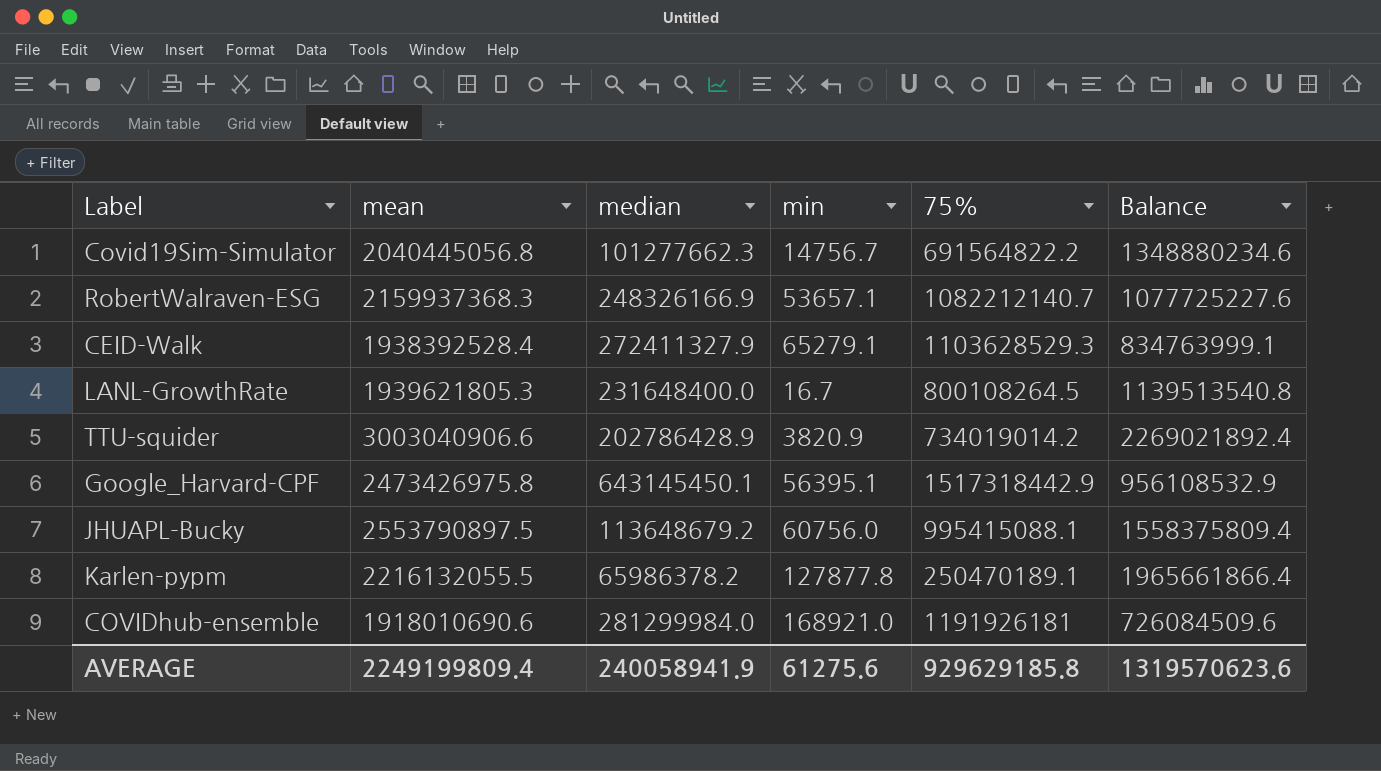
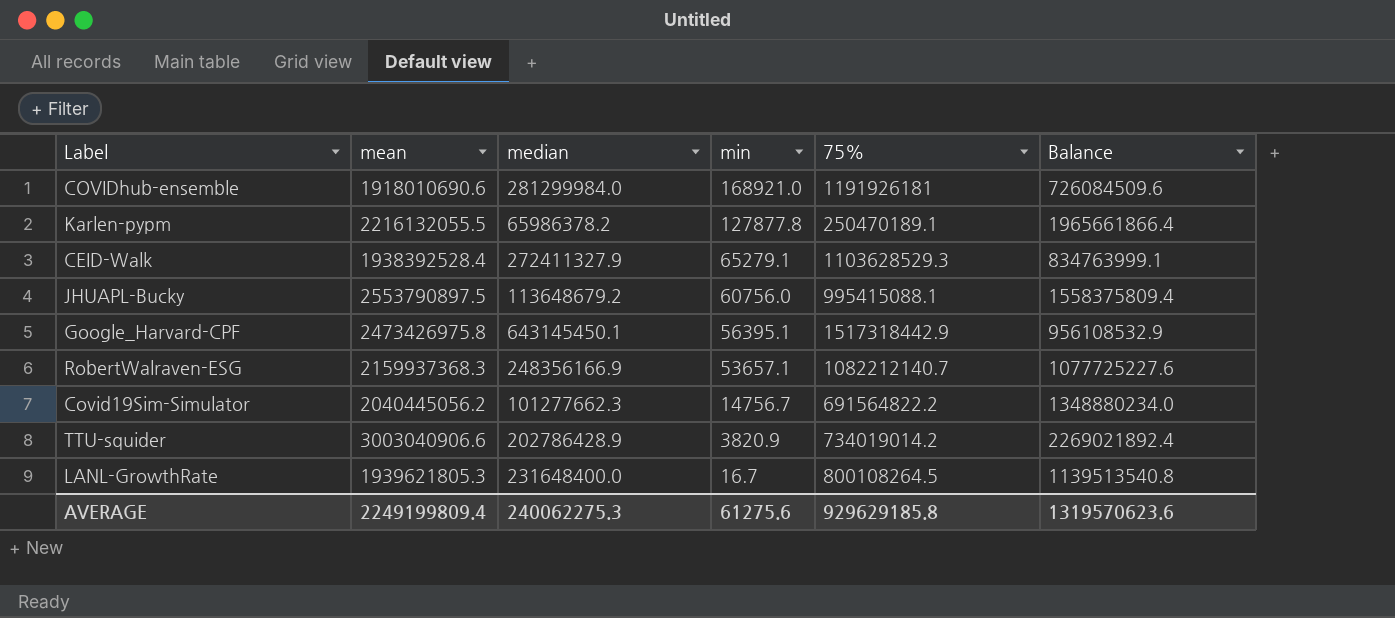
row order: none -> min descending
RobertWalraven-ESG | median: 248326166.9 -> 248356166.9
Covid19Sim-Simulator | mean: 2040445056.8 -> 2040445056.2
Covid19Sim-Simulator | Balance: 1348880234.6 -> 1348880234.0
AVERAGE | median: 240058941.9 -> 240062275.3

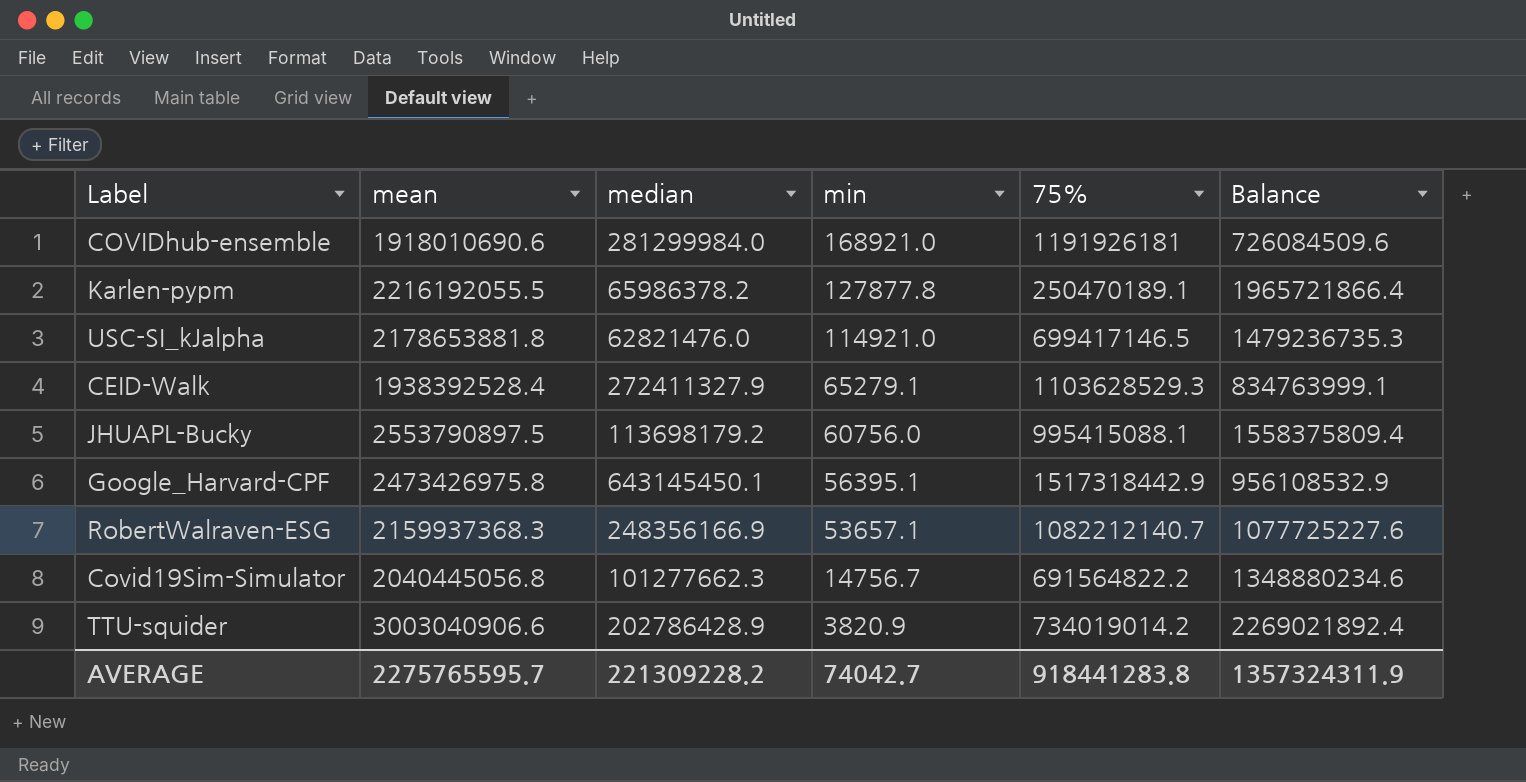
row LANL-GrowthRate: 1939621805.3 | 231648400.0 | 16.7 | 800108264.5 | 1139513540.8 -> none
Karlen-pypm | mean: 2216132055.5 -> 2216192055.5
Karlen-pypm | Balance: 1965661866.4 -> 1965721866.4
row USC-SI_kJalpha: none -> 2178653881.8 | 62821476.0 | 114921.0 | 699417146.5 | 1479236735.3
JHUAPL-Bucky | median: 113648679.2 -> 113698179.2
Covid19Sim-Simulator | mean: 2040445056.2 -> 2040445056.8
Covid19Sim-Simulator | Balance: 1348880234.0 -> 1348880234.6
AVERAGE | mean: 2249199809.4 -> 2275765595.7
AVERAGE | median: 240062275.3 -> 221309228.2
AVERAGE | min: 61275.6 -> 74042.7
AVERAGE | 75%: 929629185.8 -> 918441283.8
AVERAGE | Balance: 1319570623.6 -> 1357324311.9

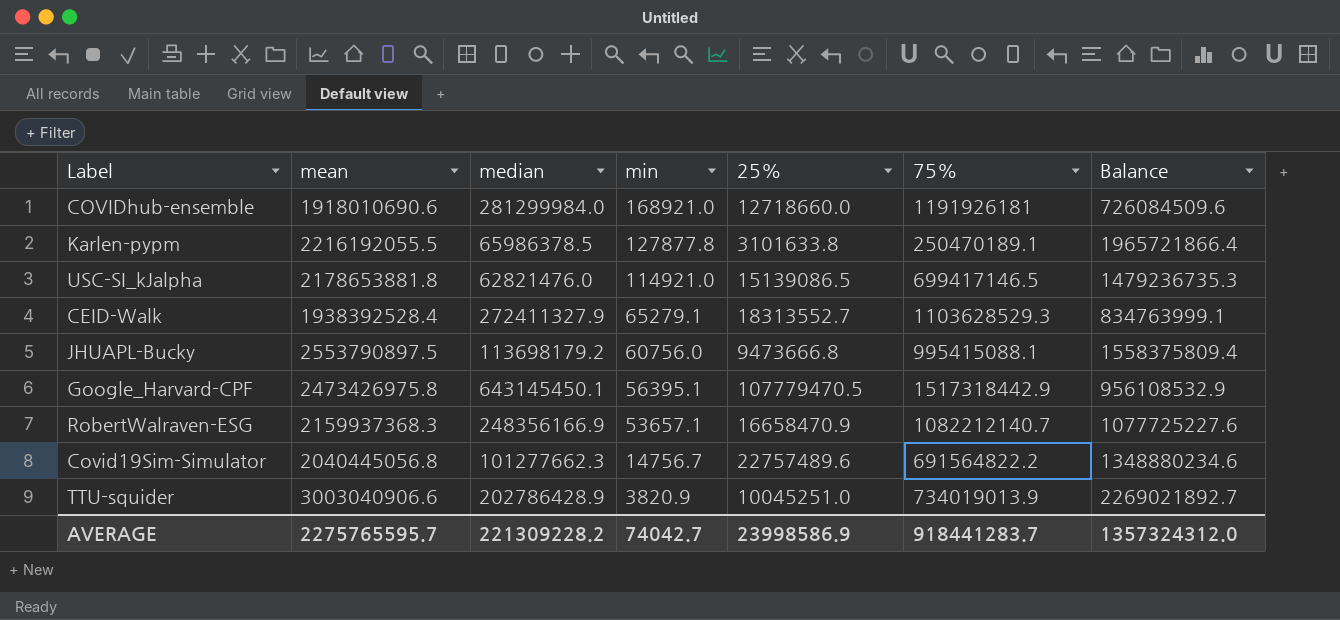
column 25% | position: none -> 5
Karlen-pypm | median: 65986378.2 -> 65986378.5
TTU-squider | 75%: 734019014.2 -> 734019013.9
TTU-squider | Balance: 2269021892.4 -> 2269021892.7
AVERAGE | 75%: 918441283.8 -> 918441283.7
AVERAGE | Balance: 1357324311.9 -> 1357324312.0

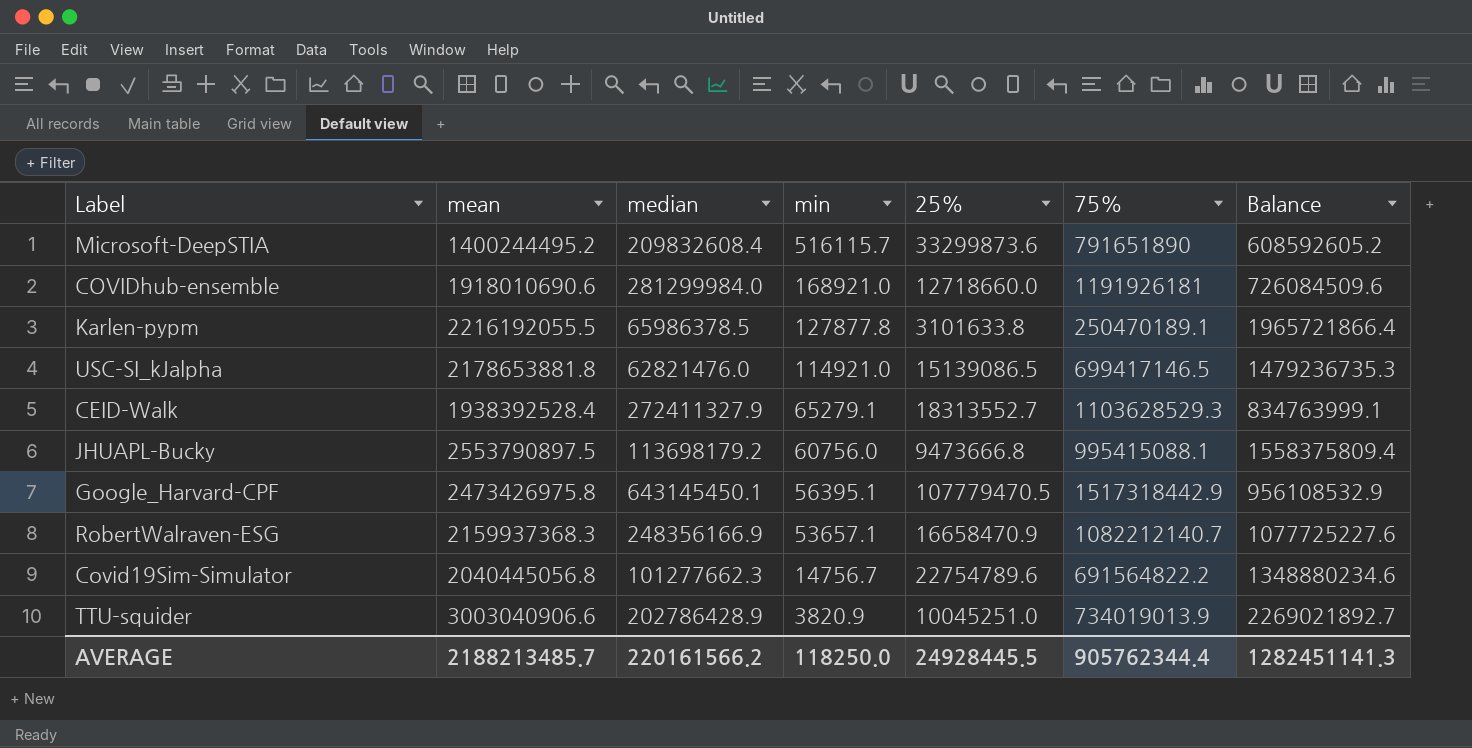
row Microsoft-DeepSTIA: none -> 1400244495.2 | 209832608.4 | 516115.7 | 33299873.6 | 791651890 | 608592605.2
Covid19Sim-Simulator | 25%: 22757489.6 -> 22754789.6
AVERAGE | mean: 2275765595.7 -> 2188213485.7
AVERAGE | median: 221309228.2 -> 220161566.2
AVERAGE | min: 74042.7 -> 118250.0
AVERAGE | 25%: 23998586.9 -> 24928445.5
AVERAGE | 75%: 918441283.7 -> 905762344.4
AVERAGE | Balance: 1357324312.0 -> 1282451141.3

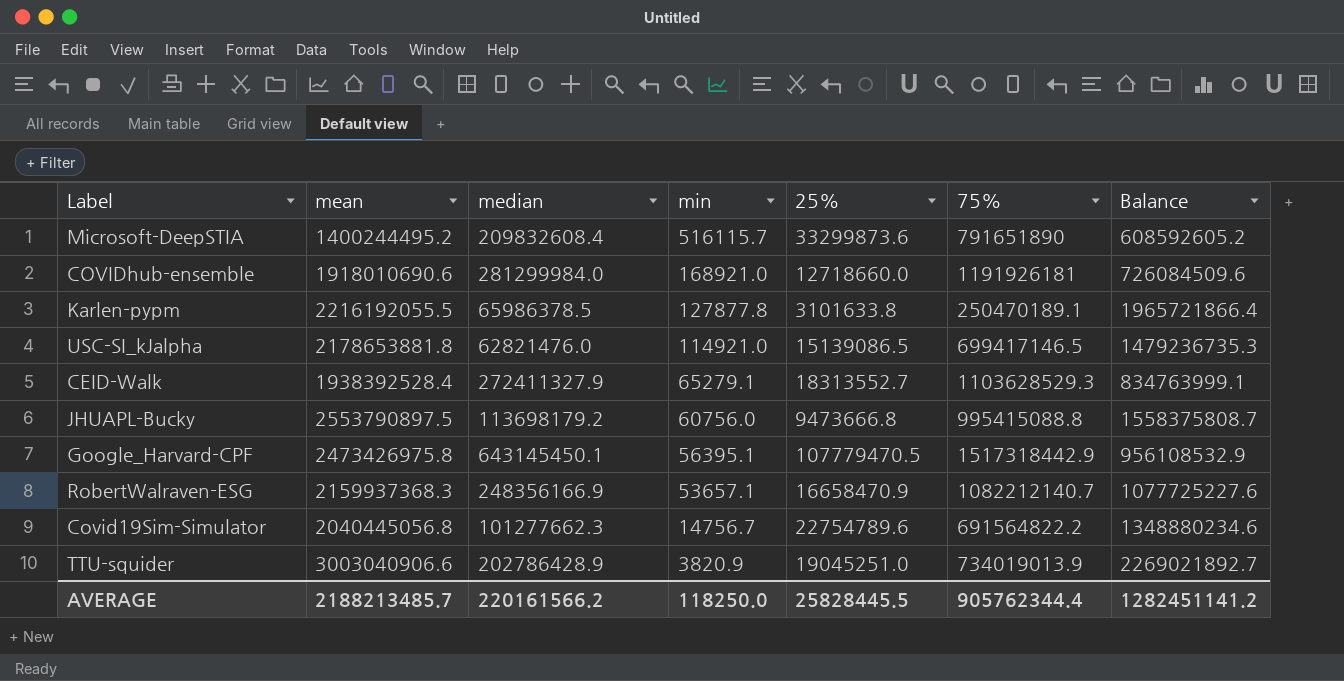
JHUAPL-Bucky | 75%: 995415088.1 -> 995415088.8
JHUAPL-Bucky | Balance: 1558375809.4 -> 1558375808.7
TTU-squider | 25%: 10045251.0 -> 19045251.0
AVERAGE | 25%: 24928445.5 -> 25828445.5
AVERAGE | Balance: 1282451141.3 -> 1282451141.2

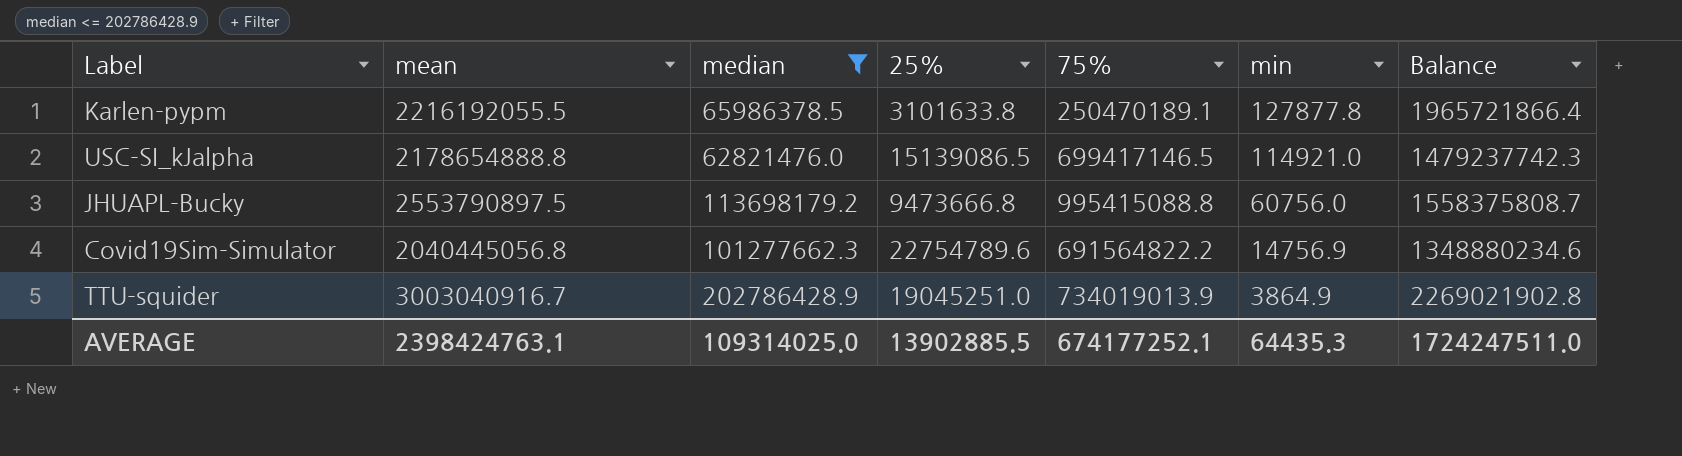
filter: none -> median <= 202786428.9
column min | position: 4 -> 6
USC-SI_kJalpha | mean: 2178653881.8 -> 2178654888.8
USC-SI_kJalpha | Balance: 1479236735.3 -> 1479237742.3
Covid19Sim-Simulator | min: 14756.7 -> 14756.9
TTU-squider | mean: 3003040906.6 -> 3003040916.7
TTU-squider | min: 3820.9 -> 3864.9
TTU-squider | Balance: 2269021892.7 -> 2269021902.8
AVERAGE | mean: 2188213485.7 -> 2398424763.1
AVERAGE | median: 220161566.2 -> 109314025.0
AVERAGE | 25%: 25828445.5 -> 13902885.5
AVERAGE | 75%: 905762344.4 -> 674177252.1
AVERAGE | min: 118250.0 -> 64435.3
AVERAGE | Balance: 1282451141.2 -> 1724247511.0

